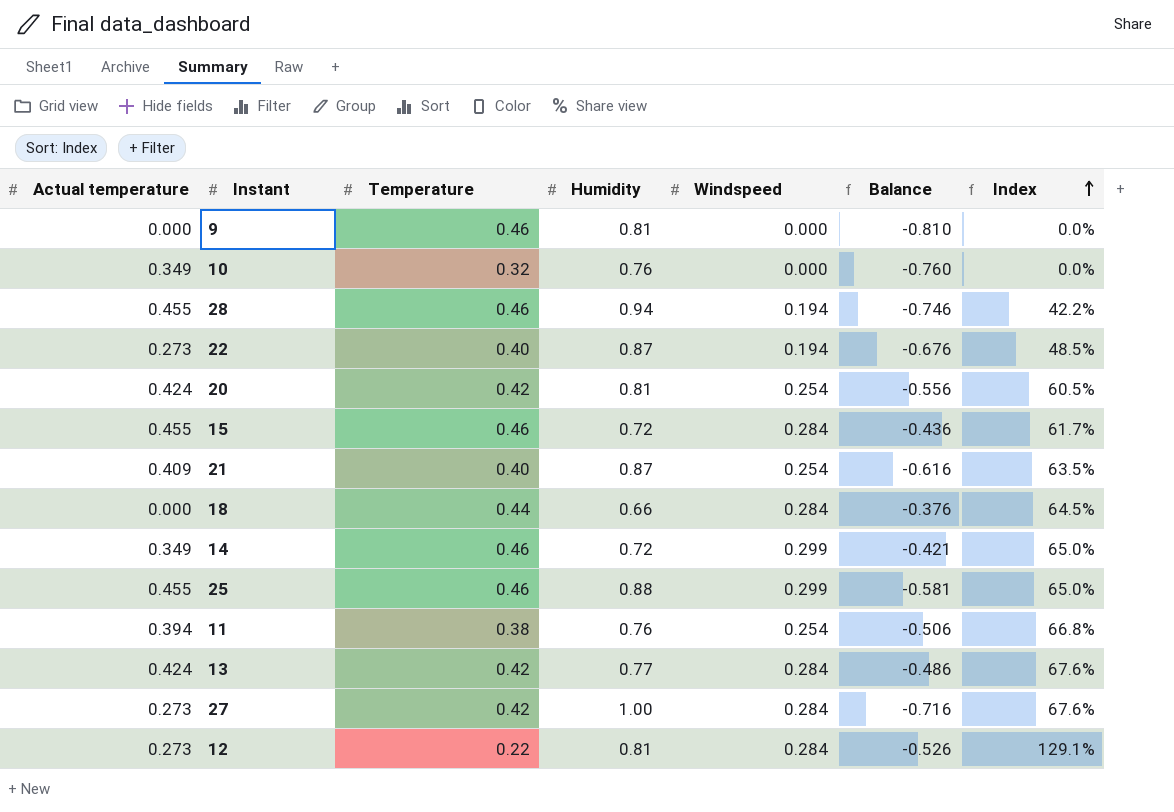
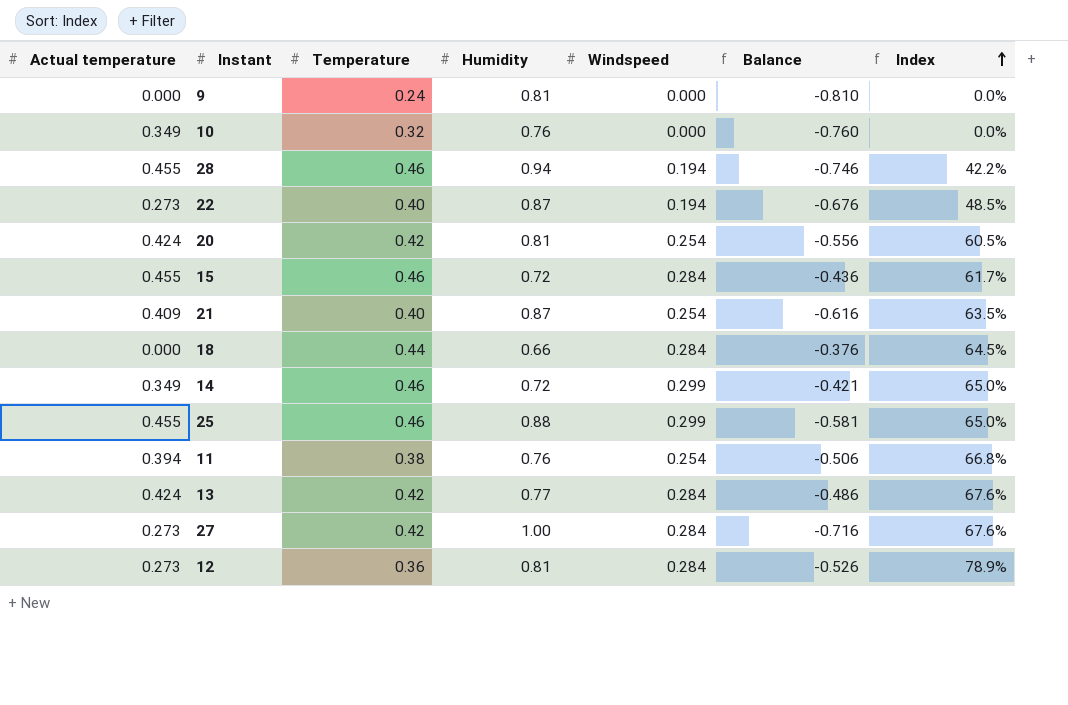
9 | Temperature: 0.46 -> 0.24
12 | Temperature: 0.22 -> 0.36
12 | Index: 129.1% -> 78.9%

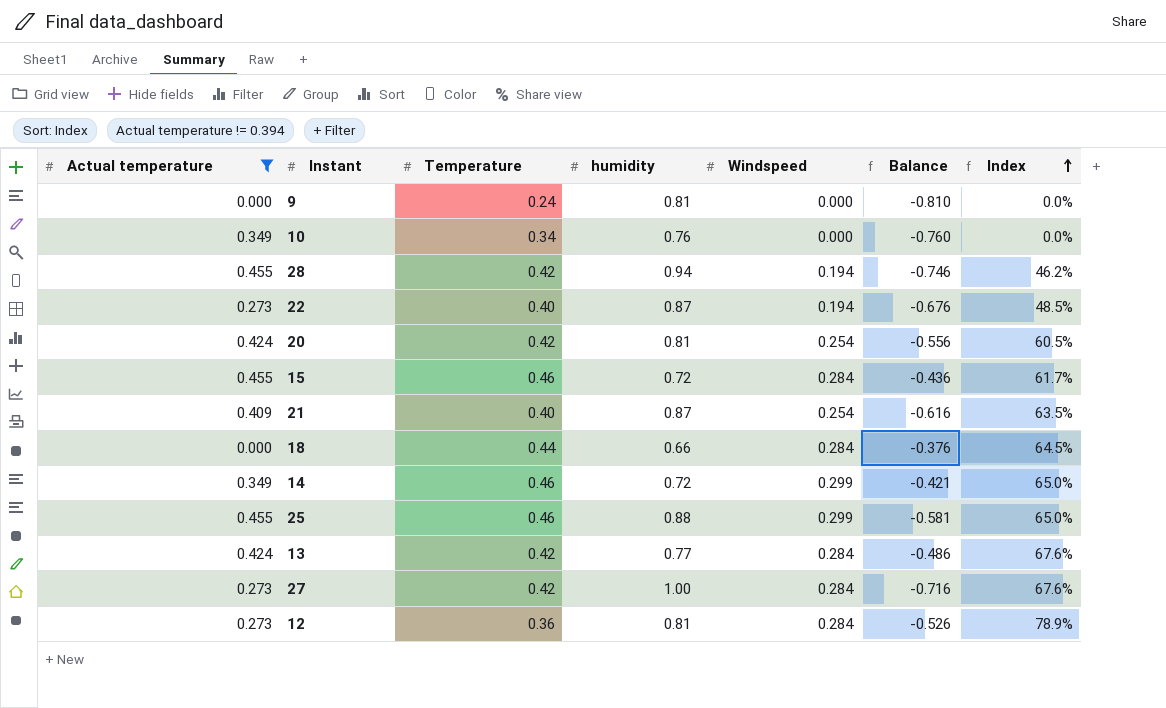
filter: none -> Actual temperature != 0.394
column name: Humidity -> humidity
10 | Temperature: 0.32 -> 0.34
28 | Temperature: 0.46 -> 0.42
28 | Index: 42.2% -> 46.2%

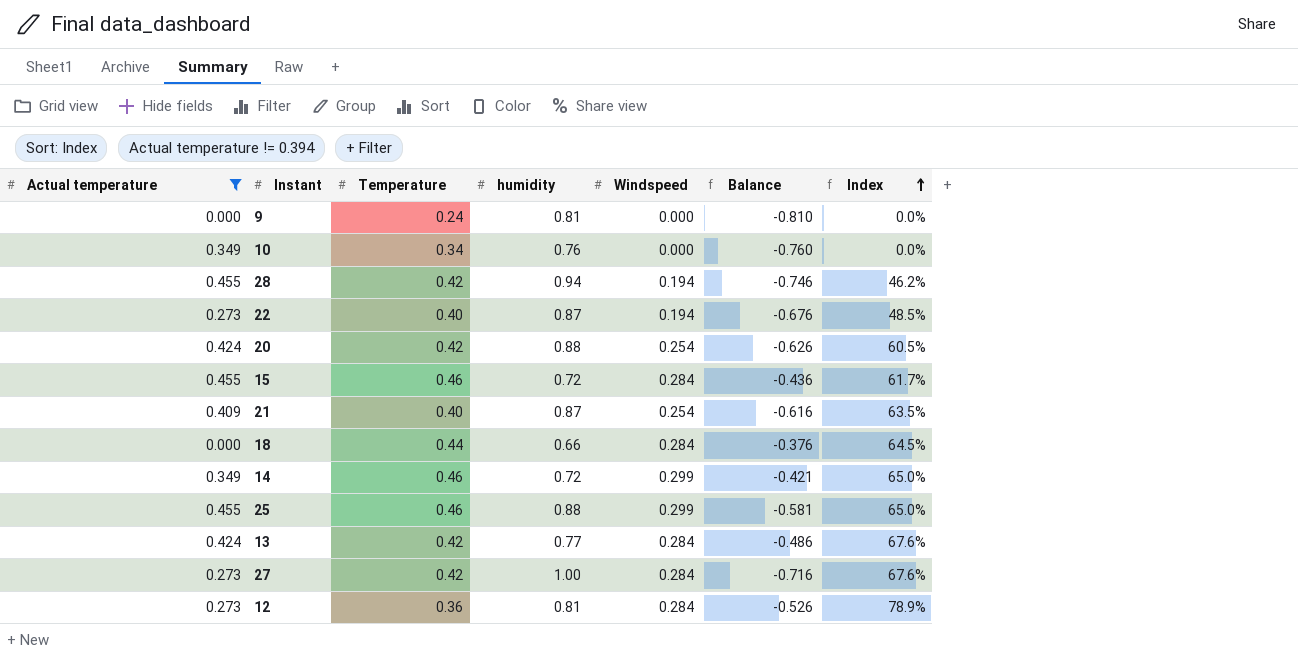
20 | humidity: 0.81 -> 0.88
20 | Balance: -0.556 -> -0.626

